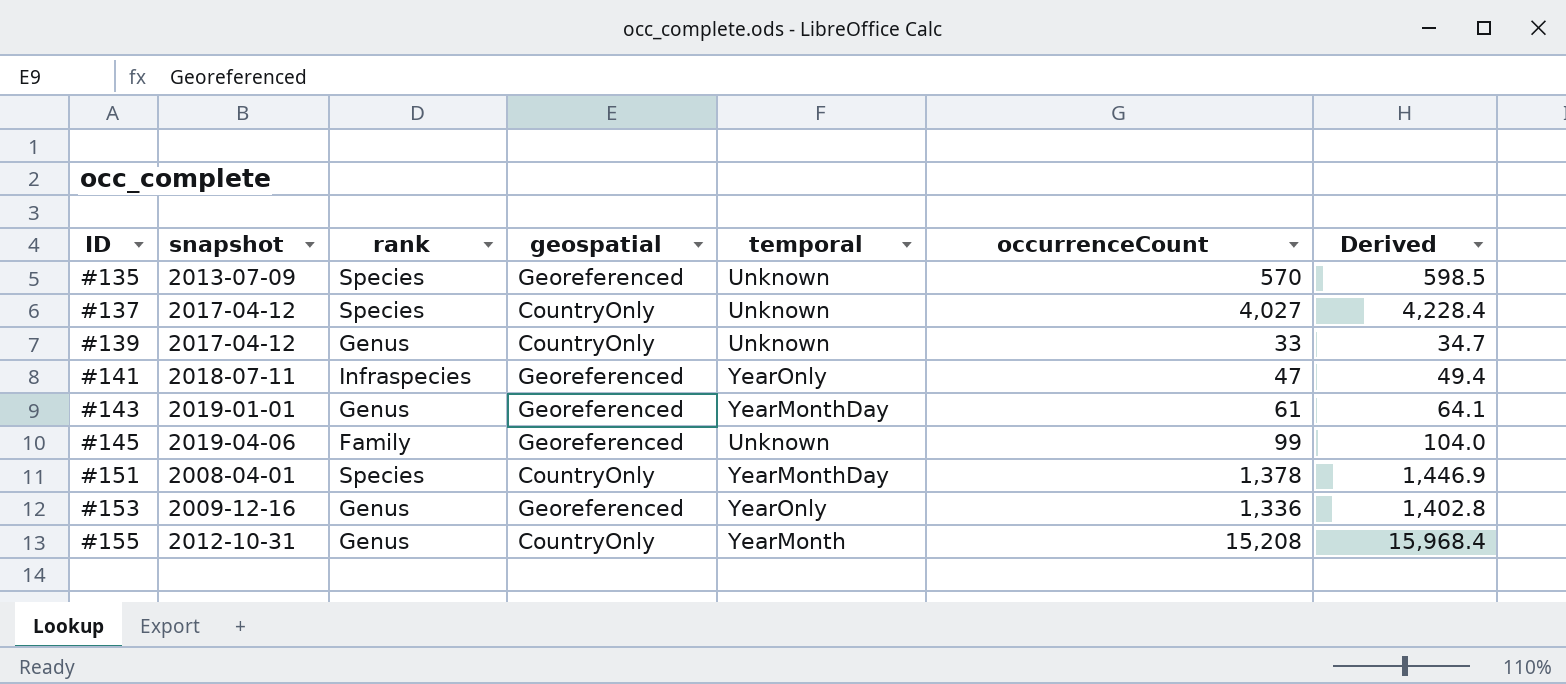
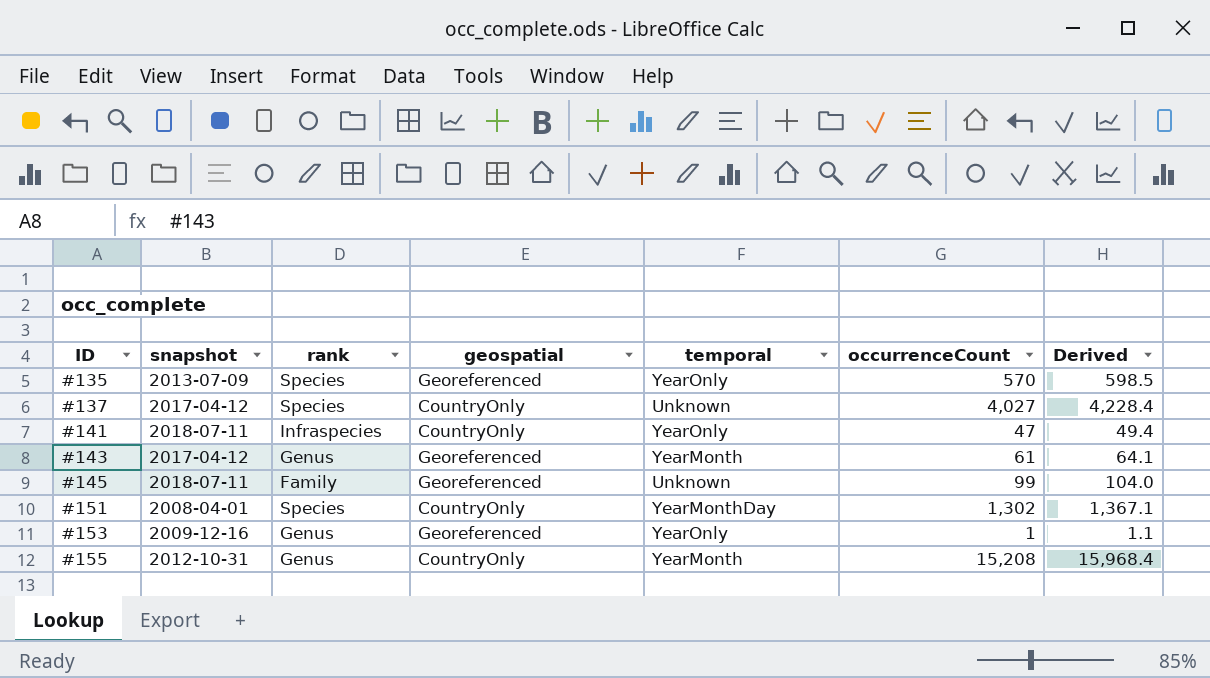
row #139: 2017-04-12 | Genus | CountryOnly | Unknown | 33 | 34.7 -> none
#135 | temporal: Unknown -> YearOnly
#141 | geospatial: Georeferenced -> CountryOnly
#143 | snapshot: 2019-01-01 -> 2017-04-12
#143 | temporal: YearMonthDay -> YearMonth
#145 | snapshot: 2019-04-06 -> 2018-07-11
#151 | occurrenceCount: 1,378 -> 1,302
#151 | Derived: 1,446.9 -> 1,367.1
#153 | occurrenceCount: 1,336 -> 1
#153 | Derived: 1,402.8 -> 1.1

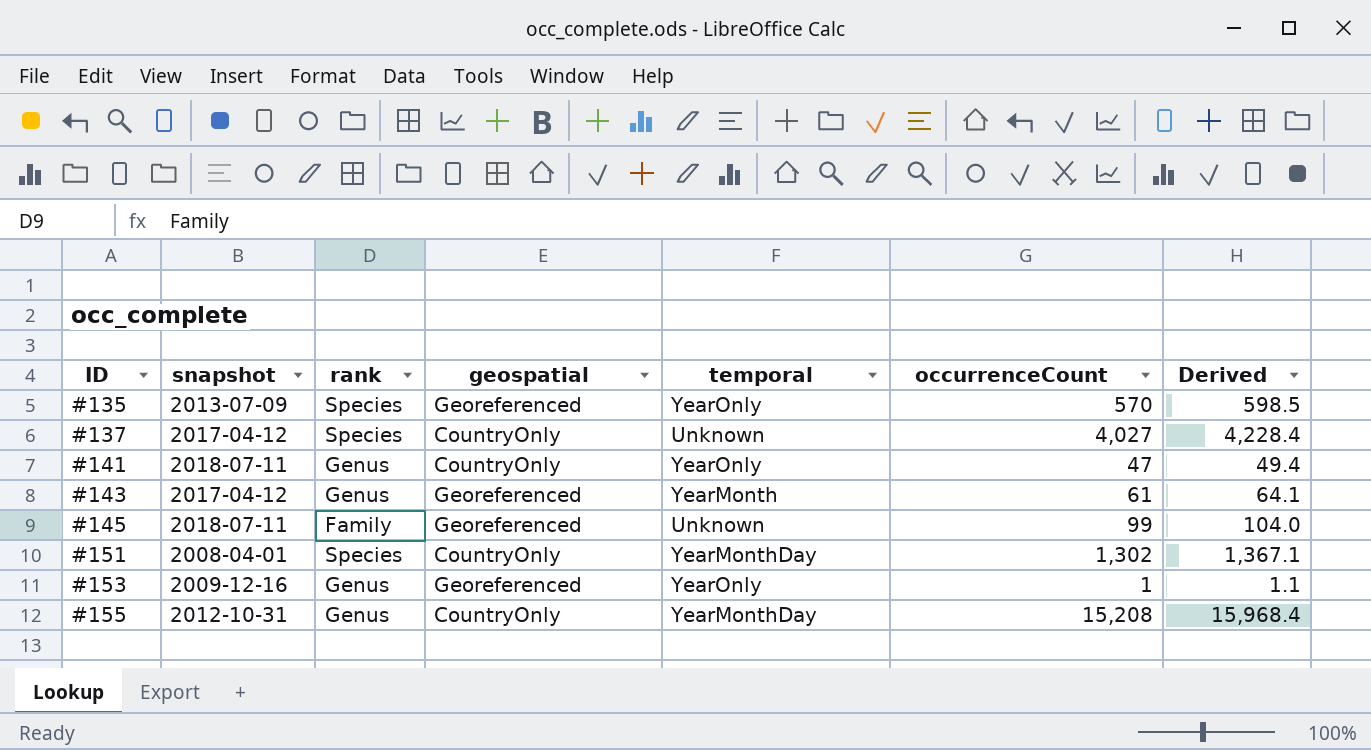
#141 | rank: Infraspecies -> Genus
#155 | temporal: YearMonth -> YearMonthDay

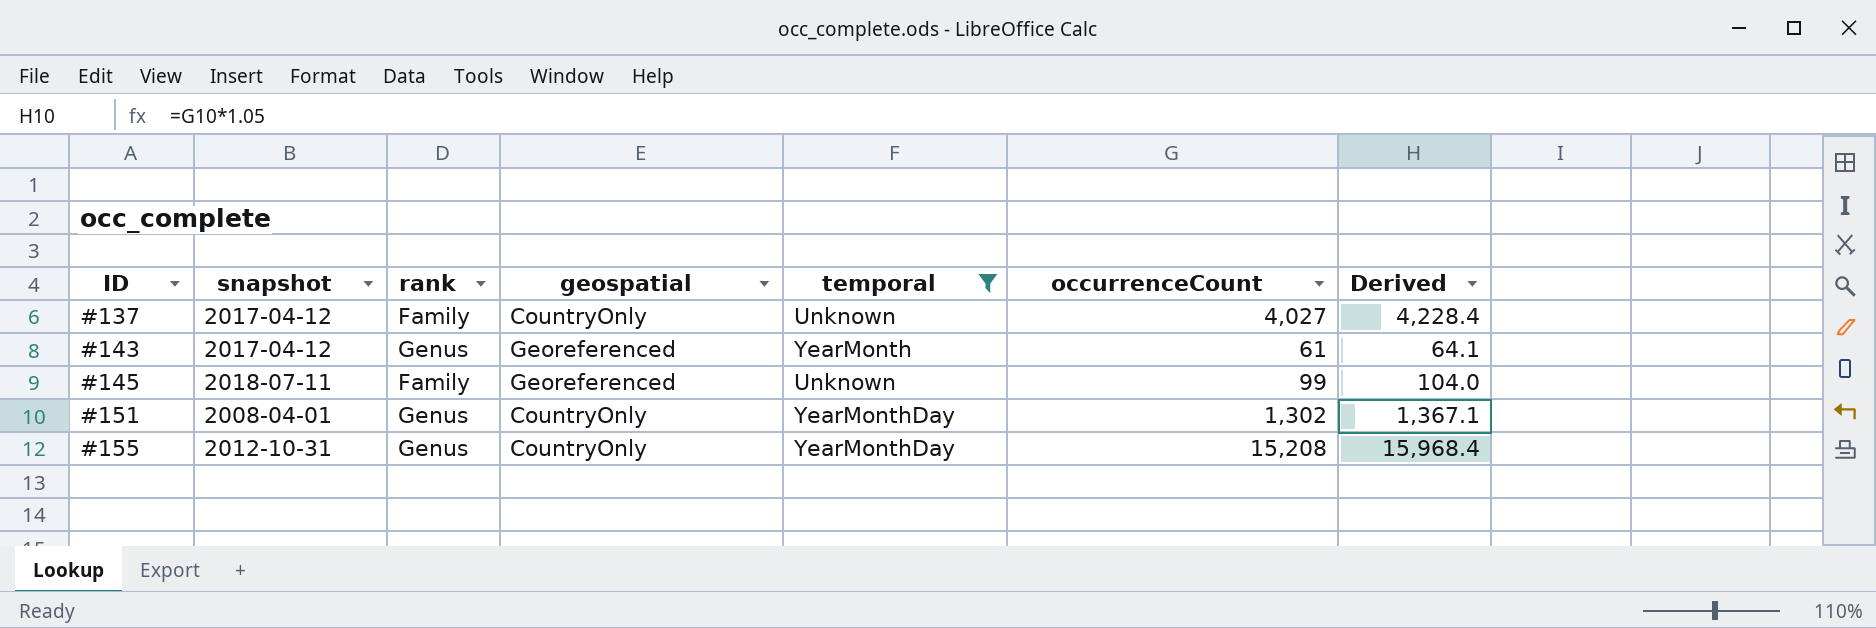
filter: none -> temporal != YearOnly
#137 | rank: Species -> Family
#151 | rank: Species -> Genus

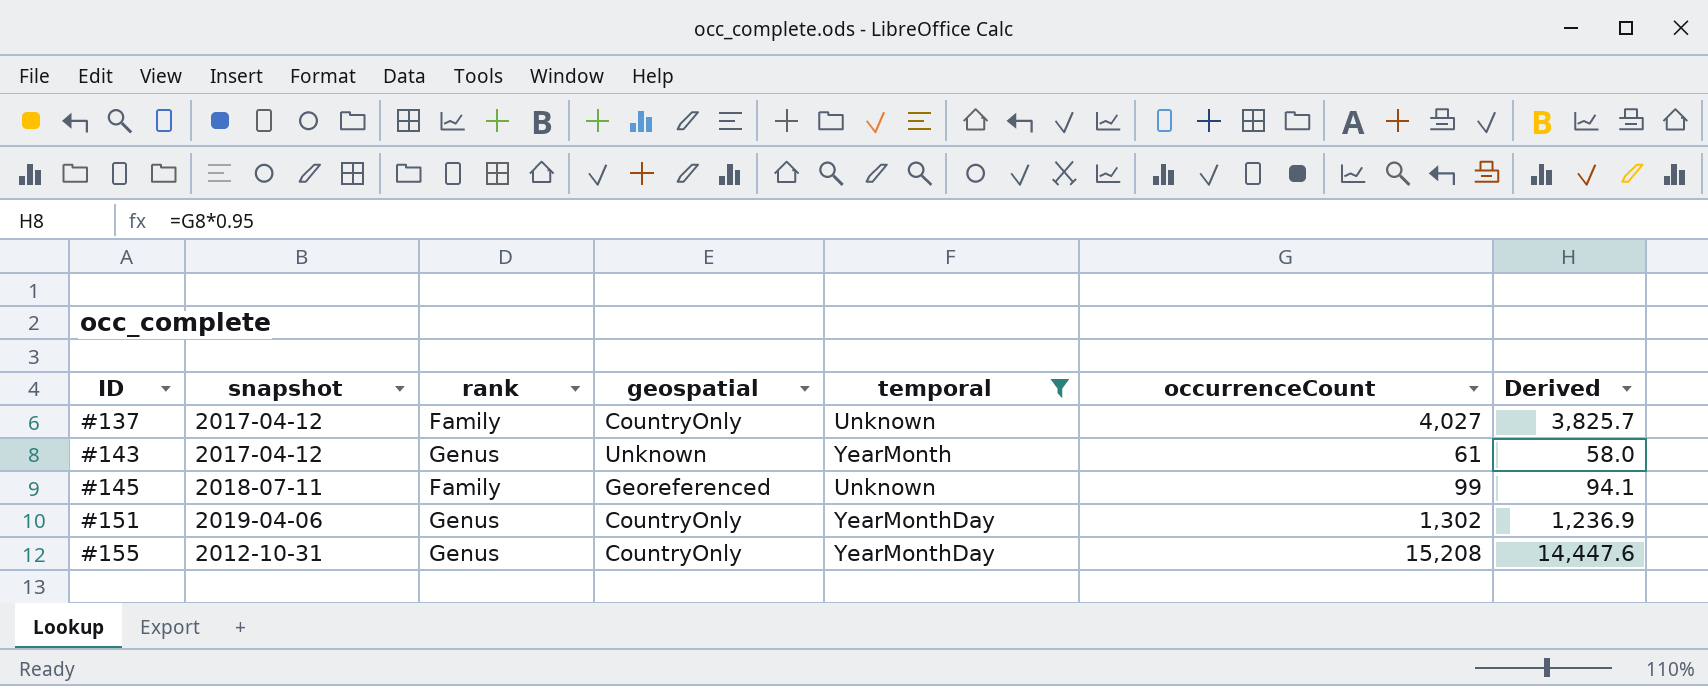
column Derived | formula: [occurrenceCount] * 1.05 -> [occurrenceCount] * 0.95
#143 | geospatial: Georeferenced -> Unknown
#151 | snapshot: 2008-04-01 -> 2019-04-06

